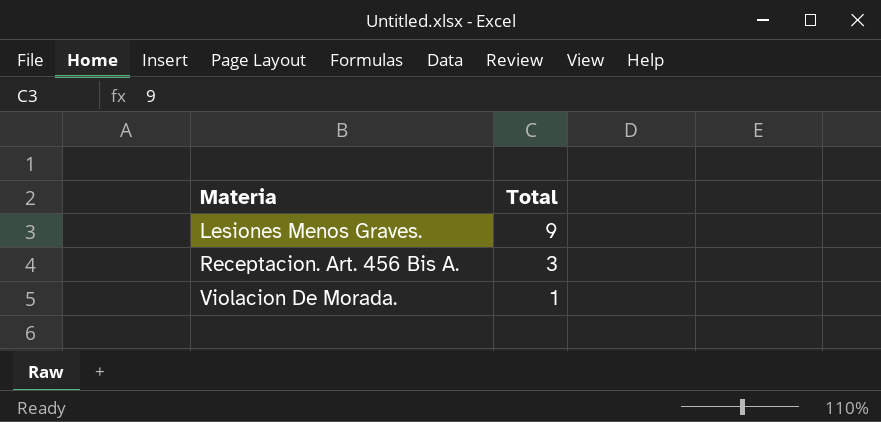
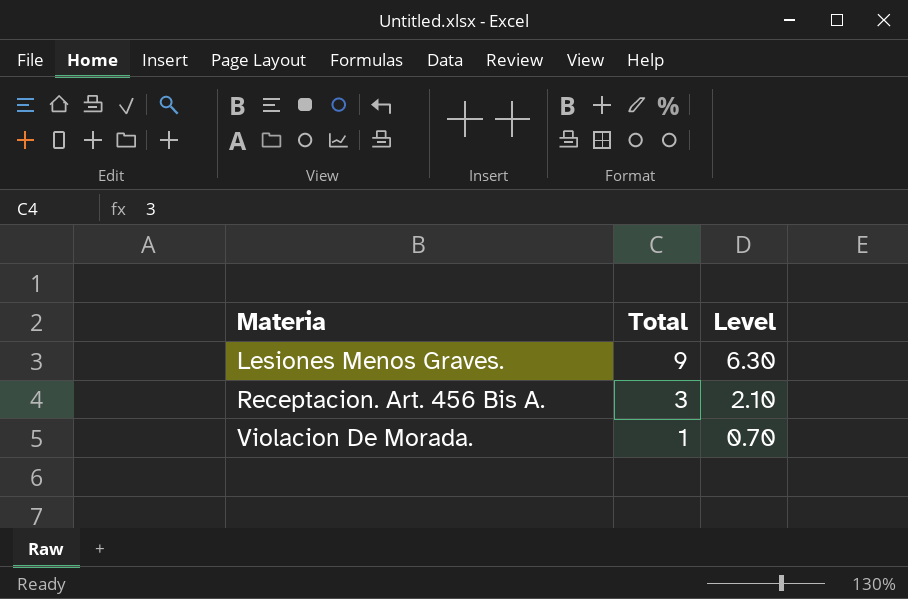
column Level | formula: none -> [Total] * 0.7

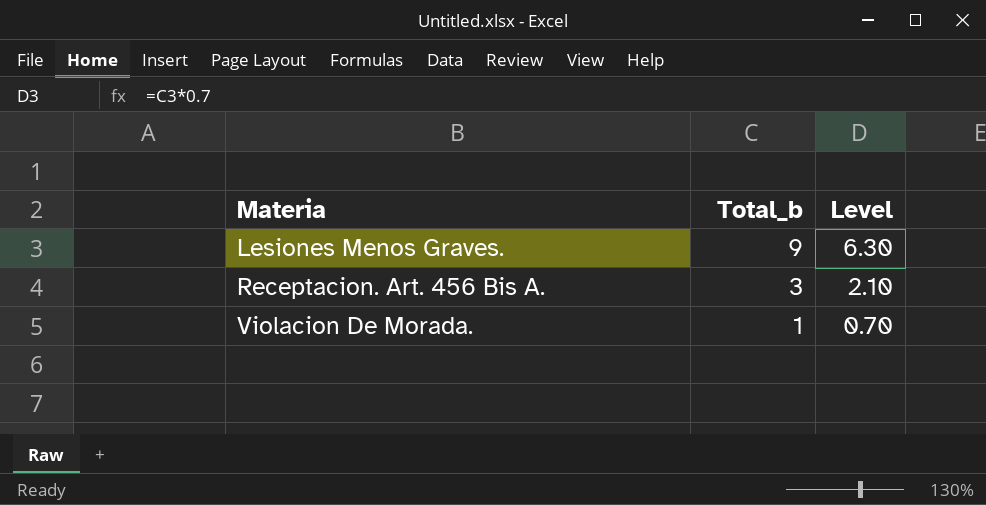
column name: Total -> Total_b

